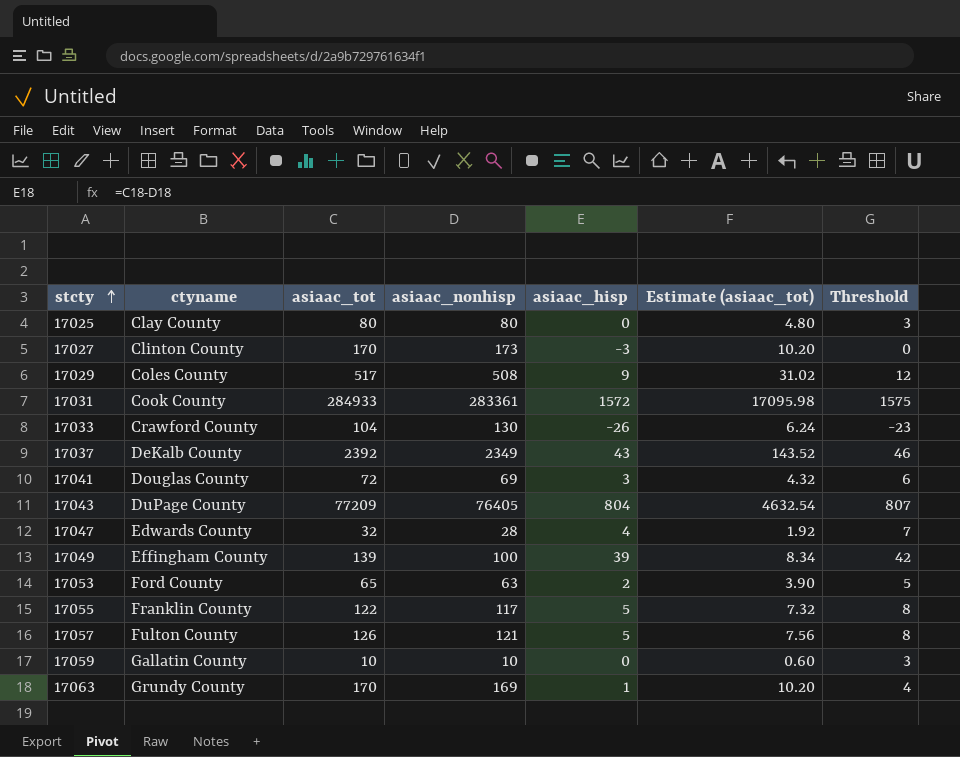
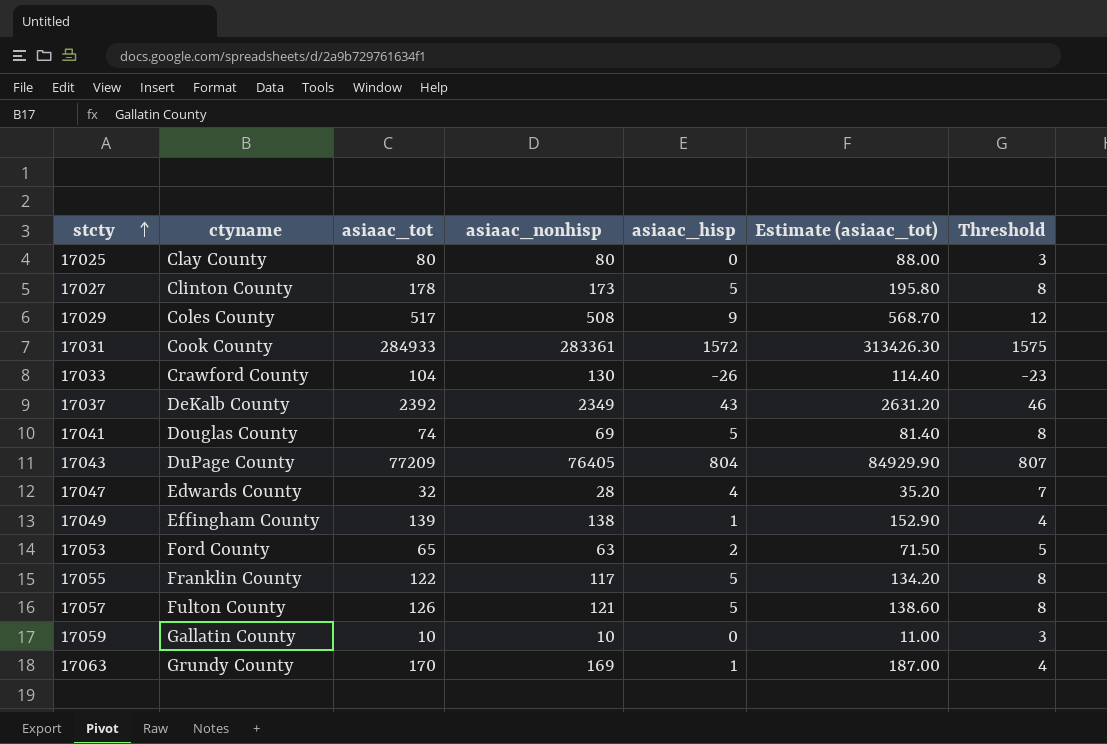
column Estimate (asiaac_tot) | formula: [asiaac_tot] * 0.06 -> [asiaac_tot] * 1.1
17027 | asiaac_tot: 170 -> 178
17027 | asiaac_hisp: -3 -> 5
17027 | Threshold: 0 -> 8
17041 | asiaac_tot: 72 -> 74
17041 | asiaac_hisp: 3 -> 5
17041 | Threshold: 6 -> 8
17049 | asiaac_nonhisp: 100 -> 138
17049 | asiaac_hisp: 39 -> 1
17049 | Threshold: 42 -> 4

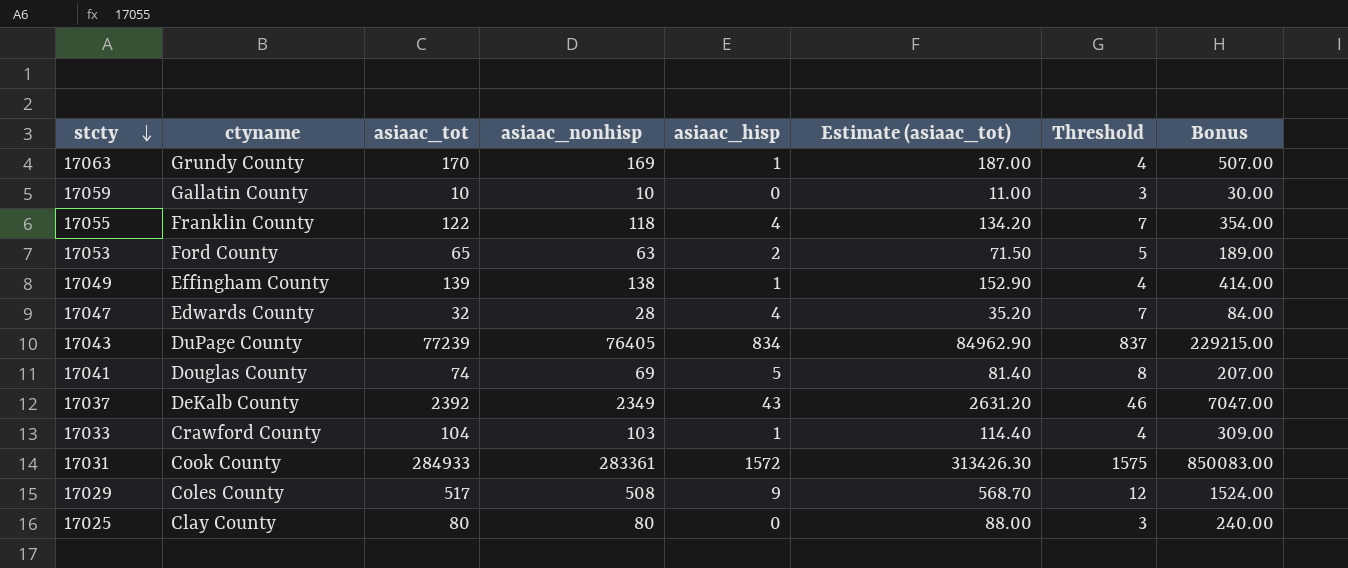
row order: stcty ascending -> stcty descending
column Bonus | formula: none -> [asiaac_nonhisp] * 3
row 17027: Clinton County | 178 | 173 | 5 | 195.80 | 8 -> none
row 17057: Fulton County | 126 | 121 | 5 | 138.60 | 8 -> none
17055 | asiaac_nonhisp: 117 -> 118
17055 | asiaac_hisp: 5 -> 4
17055 | Threshold: 8 -> 7
17043 | asiaac_tot: 77209 -> 77239
17043 | asiaac_hisp: 804 -> 834
17043 | Estimate (asiaac_tot): 84929.90 -> 84962.90
17043 | Threshold: 807 -> 837
17033 | asiaac_nonhisp: 130 -> 103
17033 | asiaac_hisp: -26 -> 1
17033 | Threshold: -23 -> 4

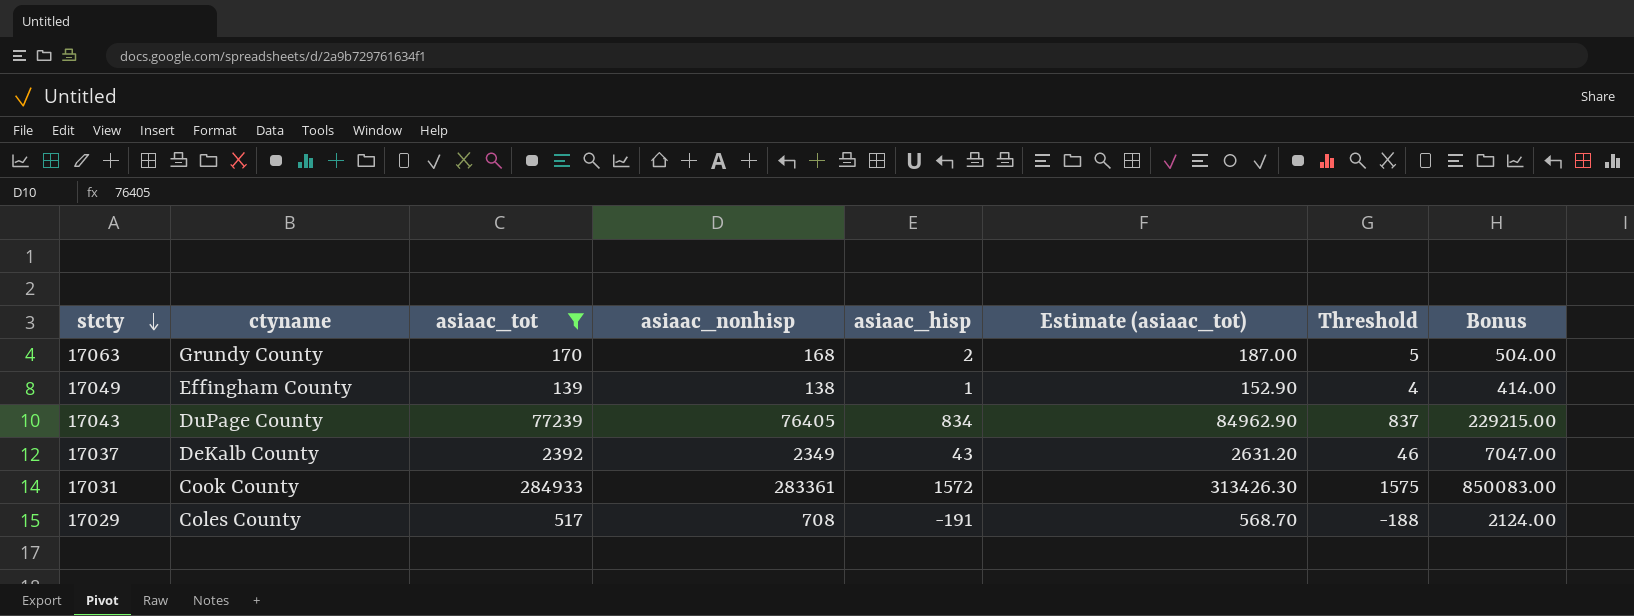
filter: none -> asiaac_tot >= 139
17063 | asiaac_nonhisp: 169 -> 168
17063 | asiaac_hisp: 1 -> 2
17063 | Threshold: 4 -> 5
17063 | Bonus: 507.00 -> 504.00
17029 | asiaac_nonhisp: 508 -> 708
17029 | asiaac_hisp: 9 -> -191
17029 | Threshold: 12 -> -188
17029 | Bonus: 1524.00 -> 2124.00

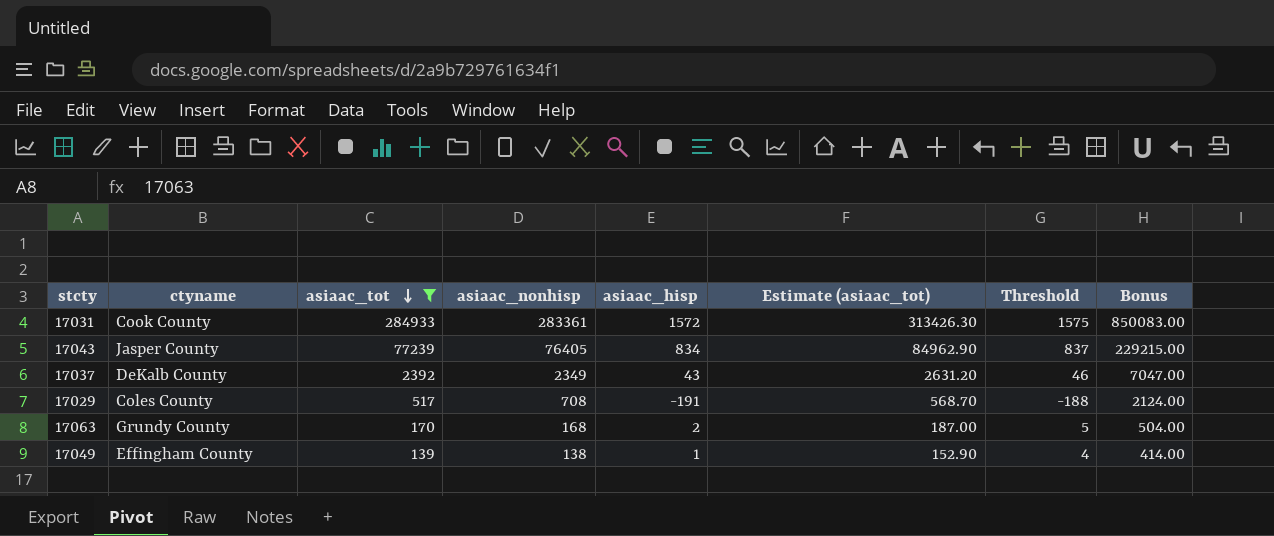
row order: stcty descending -> asiaac_tot descending
17043 | ctyname: DuPage County -> Jasper County

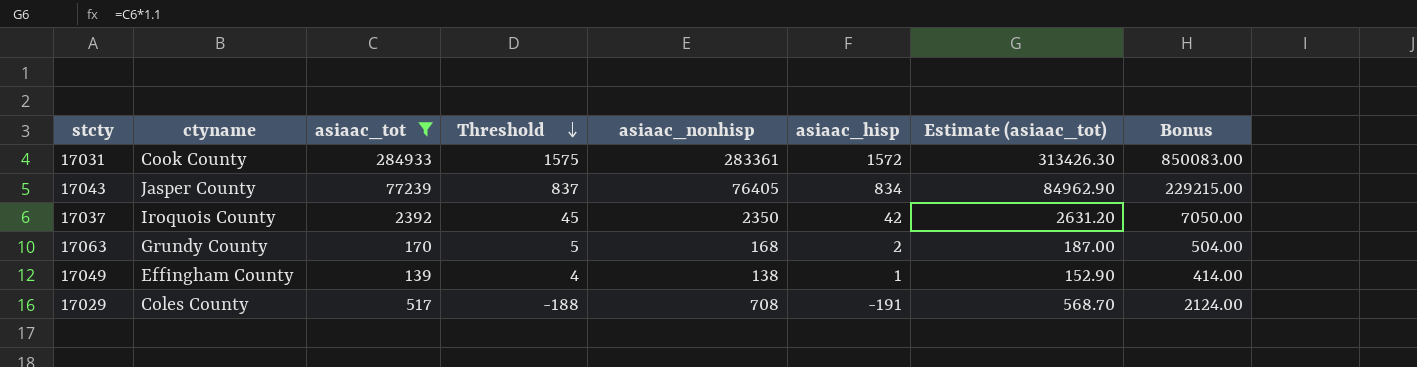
row order: asiaac_tot descending -> Threshold descending
column Threshold | position: 7 -> 4
17037 | ctyname: DeKalb County -> Iroquois County
17037 | Threshold: 46 -> 45
17037 | asiaac_nonhisp: 2349 -> 2350
17037 | asiaac_hisp: 43 -> 42
17037 | Bonus: 7047.00 -> 7050.00

